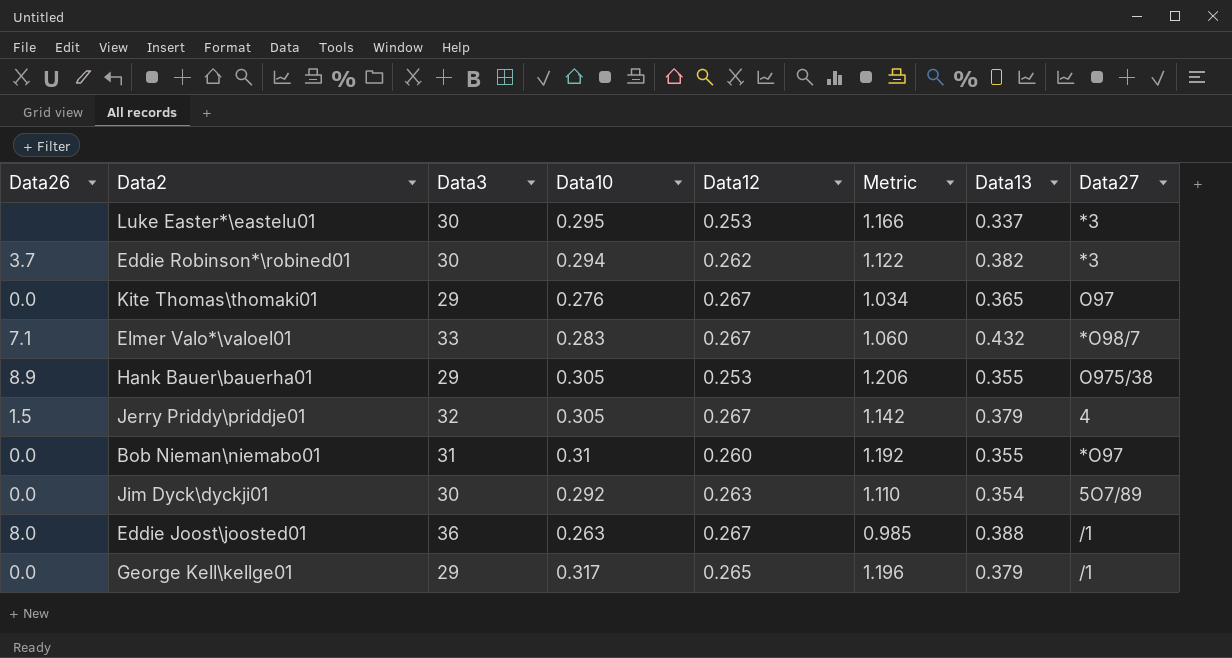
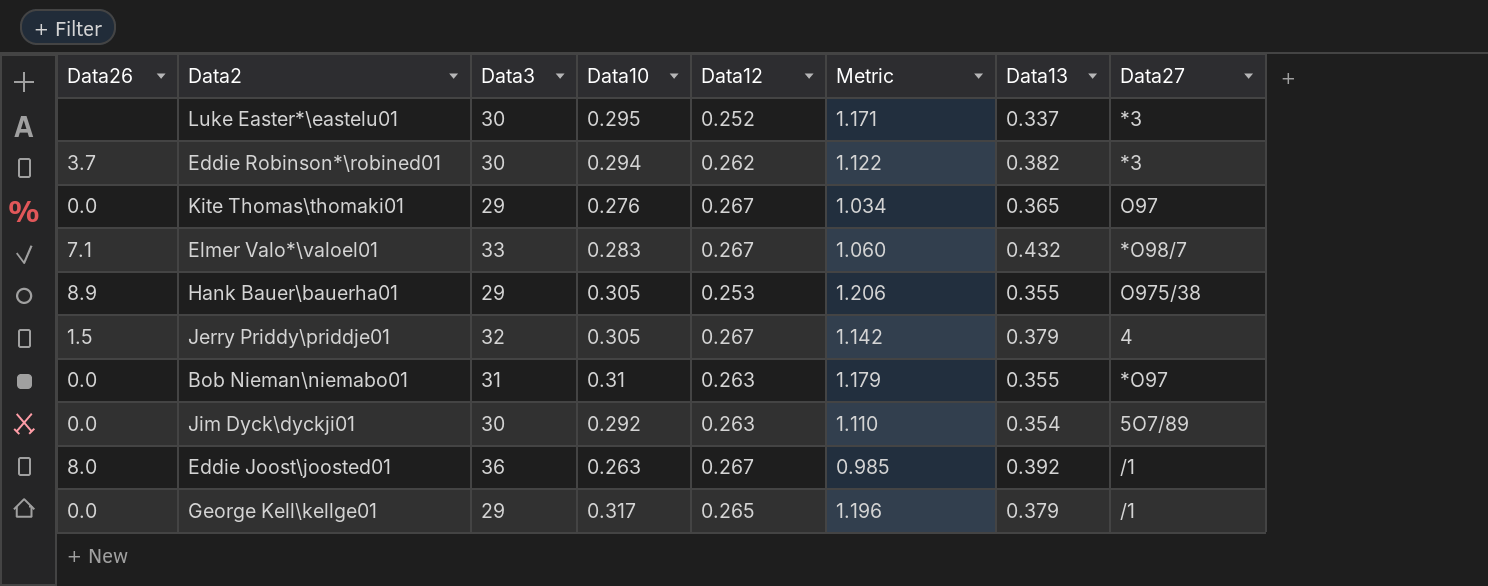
Luke Easter*\eastelu01 | Data12: 0.253 -> 0.252
Luke Easter*\eastelu01 | Metric: 1.166 -> 1.171
Bob Nieman\niemabo01 | Data12: 0.260 -> 0.263
Bob Nieman\niemabo01 | Metric: 1.192 -> 1.179
Eddie Joost\joosted01 | Data13: 0.388 -> 0.392

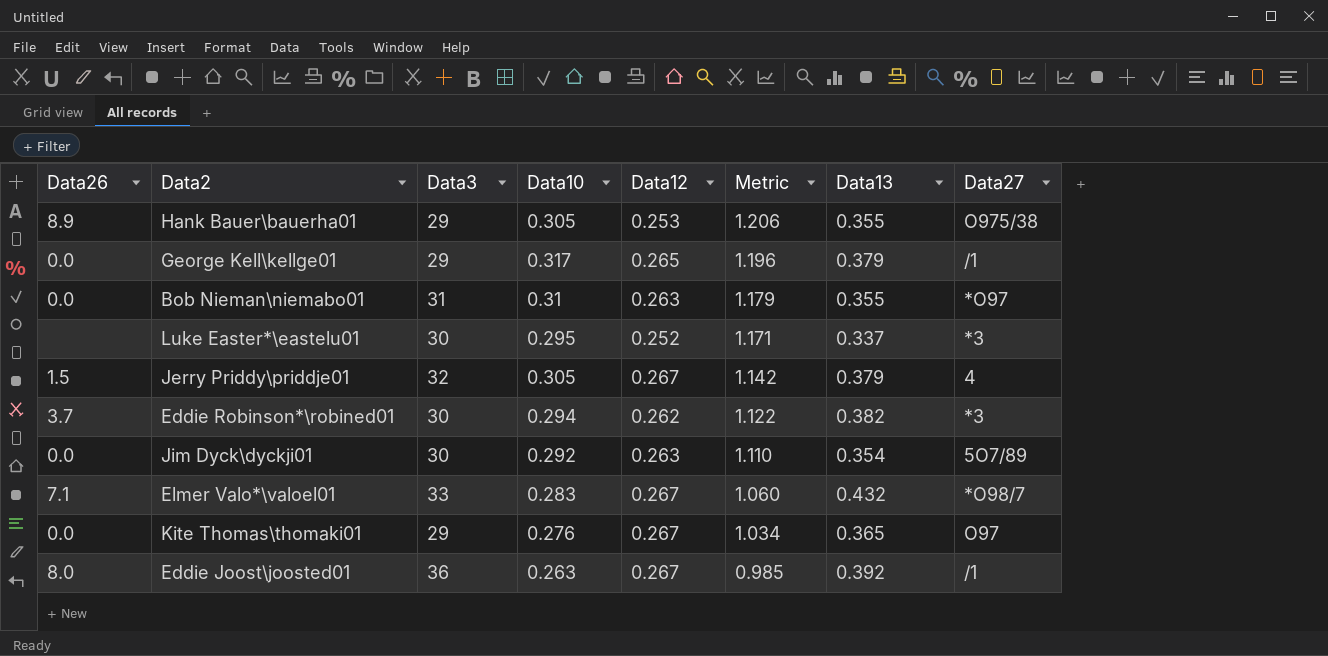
row order: none -> Metric descending

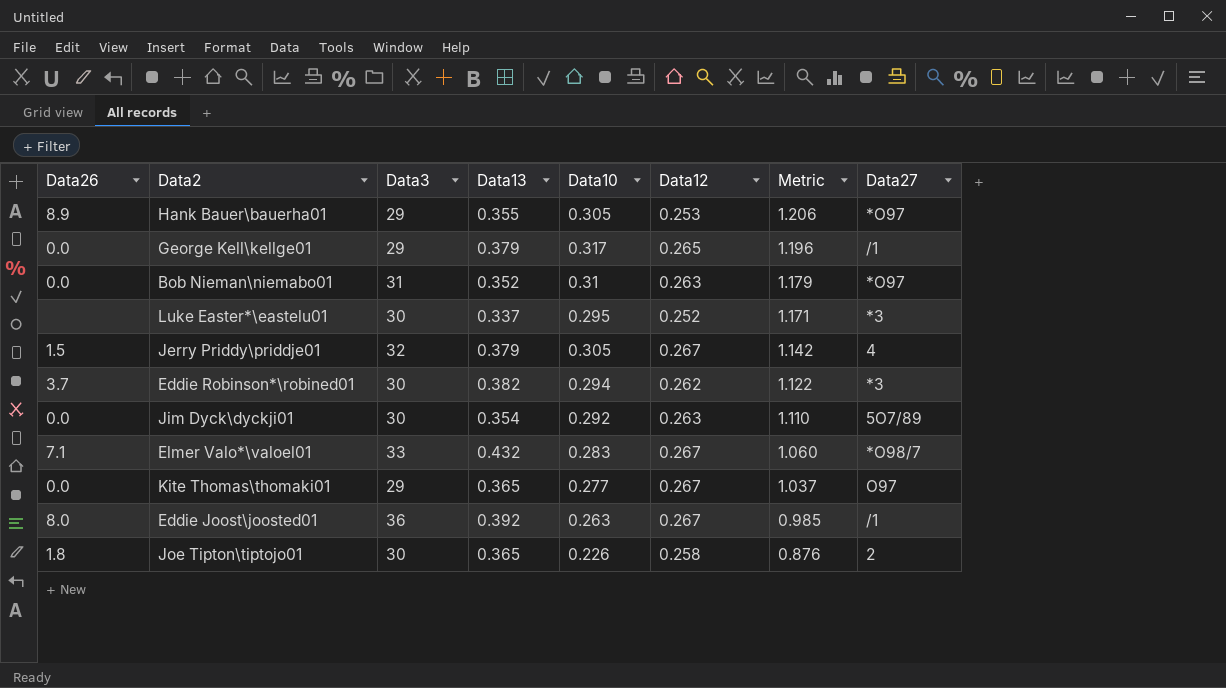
column Data13 | position: 7 -> 4
Hank Bauer\bauerha01 | Data27: O975/38 -> *O97
Bob Nieman\niemabo01 | Data13: 0.355 -> 0.352
Kite Thomas\thomaki01 | Data10: 0.276 -> 0.277
Kite Thomas\thomaki01 | Metric: 1.034 -> 1.037
row Joe Tipton\tiptojo01: none -> 1.8 | 30 | 0.365 | 0.226 | 0.258 | 0.876 | 2

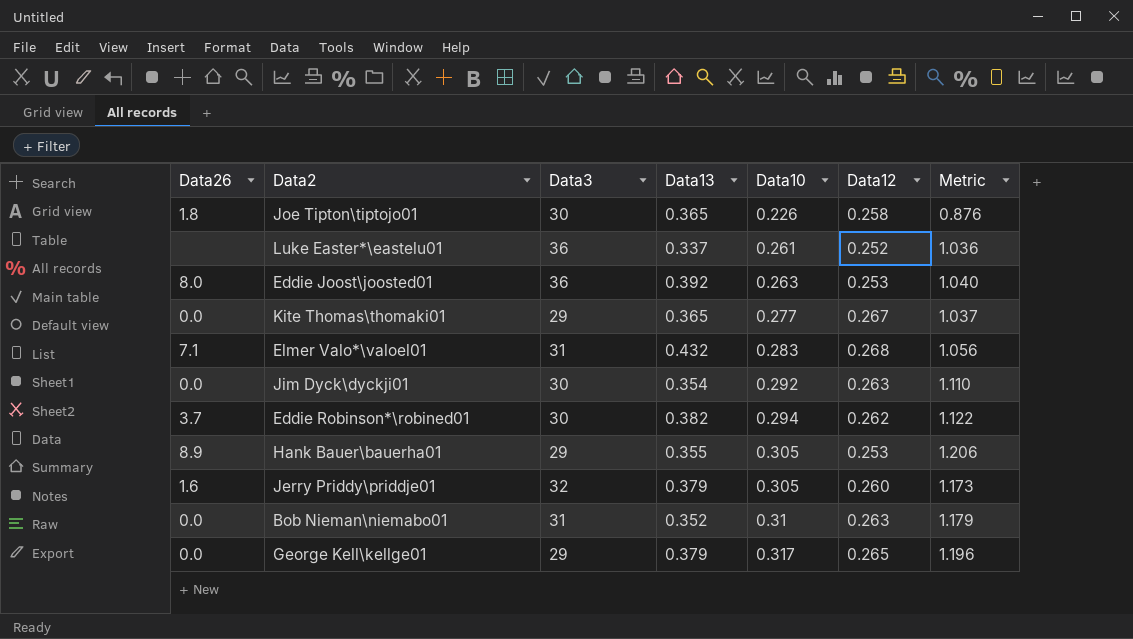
row order: Metric descending -> Data10 ascending
column Data27 | position: 8 -> none
Luke Easter*\eastelu01 | Data3: 30 -> 36
Luke Easter*\eastelu01 | Data10: 0.295 -> 0.261
Luke Easter*\eastelu01 | Metric: 1.171 -> 1.036
Eddie Joost\joosted01 | Data12: 0.267 -> 0.253
Eddie Joost\joosted01 | Metric: 0.985 -> 1.040
Elmer Valo*\valoel01 | Data3: 33 -> 31
Elmer Valo*\valoel01 | Data12: 0.267 -> 0.268
Elmer Valo*\valoel01 | Metric: 1.060 -> 1.056
Jerry Priddy\priddje01 | Data26: 1.5 -> 1.6
Jerry Priddy\priddje01 | Data12: 0.267 -> 0.260
Jerry Priddy\priddje01 | Metric: 1.142 -> 1.173

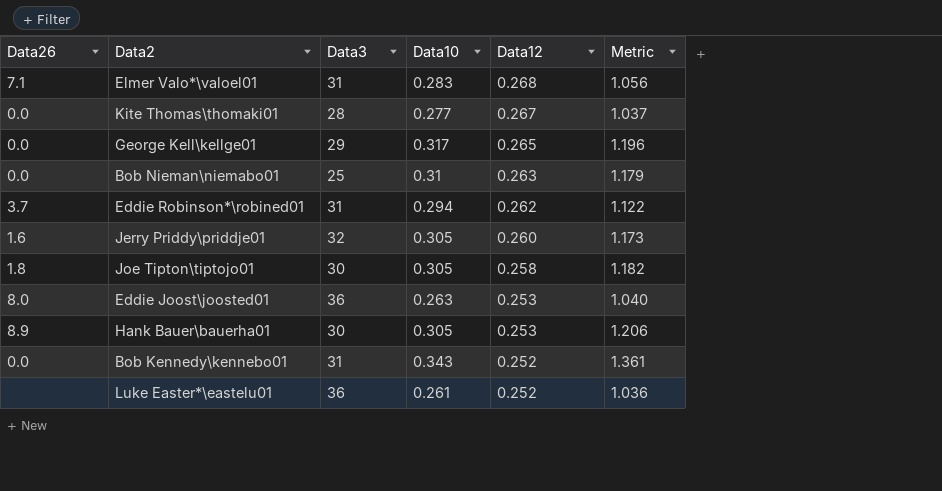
row order: Data10 ascending -> Data12 descending
column Data13 | position: 4 -> none
row Jim Dyck\dyckji01: 0.0 | 30 | 0.354 | 0.292 | 0.263 | 1.110 -> none
Kite Thomas\thomaki01 | Data3: 29 -> 28
Bob Nieman\niemabo01 | Data3: 31 -> 25
Eddie Robinson*\robined01 | Data3: 30 -> 31
Joe Tipton\tiptojo01 | Data10: 0.226 -> 0.305
Joe Tipton\tiptojo01 | Metric: 0.876 -> 1.182
Hank Bauer\bauerha01 | Data3: 29 -> 30
row Bob Kennedy\kennebo01: none -> 0.0 | 31 | 0.343 | 0.252 | 1.361

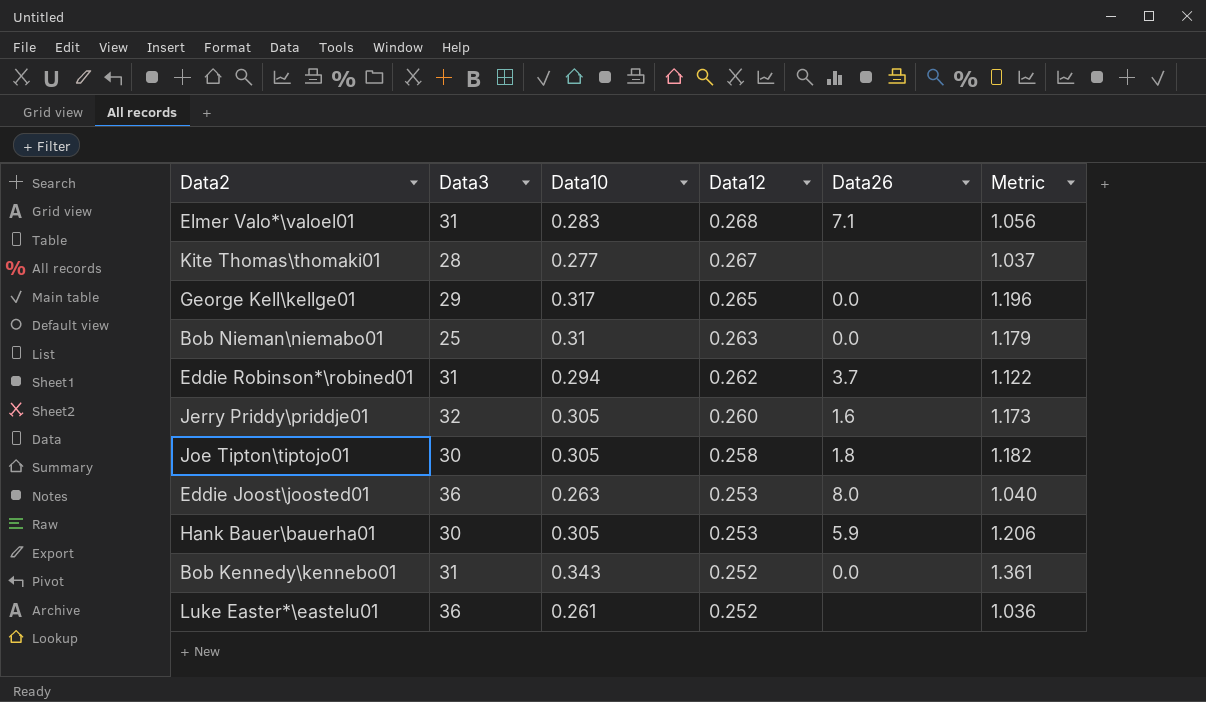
column Data26 | position: 1 -> 5
Kite Thomas\thomaki01 | Data26: 0.0 -> none
Hank Bauer\bauerha01 | Data26: 8.9 -> 5.9

